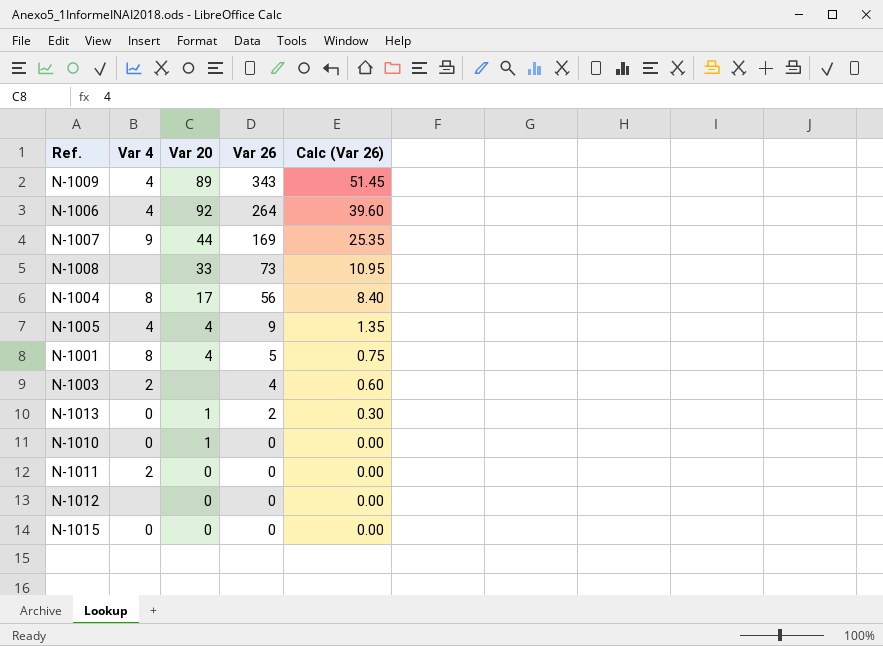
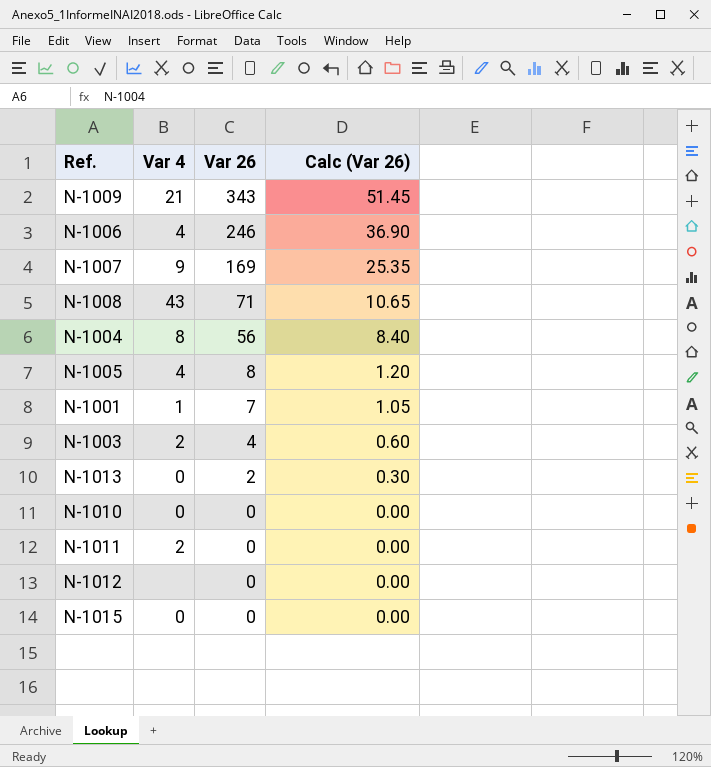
column Var 20 | position: 3 -> none
N-1009 | Var 4: 4 -> 21
N-1006 | Var 26: 264 -> 246
N-1006 | Calc (Var 26): 39.60 -> 36.90
N-1008 | Var 4: none -> 43
N-1008 | Var 26: 73 -> 71
N-1008 | Calc (Var 26): 10.95 -> 10.65
N-1005 | Var 26: 9 -> 8
N-1005 | Calc (Var 26): 1.35 -> 1.20
N-1001 | Var 4: 8 -> 1
N-1001 | Var 26: 5 -> 7
N-1001 | Calc (Var 26): 0.75 -> 1.05

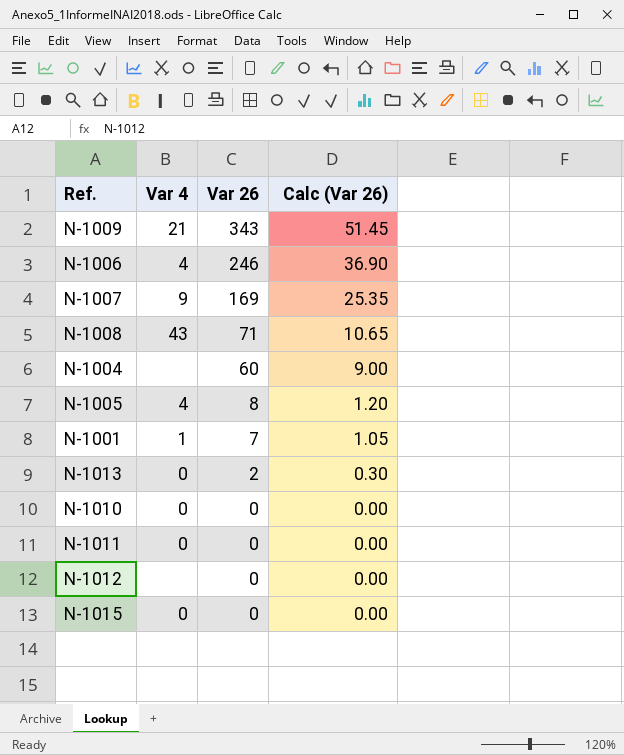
row N-1003: 2 | 4 | 0.60 -> none
N-1004 | Var 4: 8 -> none
N-1004 | Var 26: 56 -> 60
N-1004 | Calc (Var 26): 8.40 -> 9.00
N-1011 | Var 4: 2 -> 0

